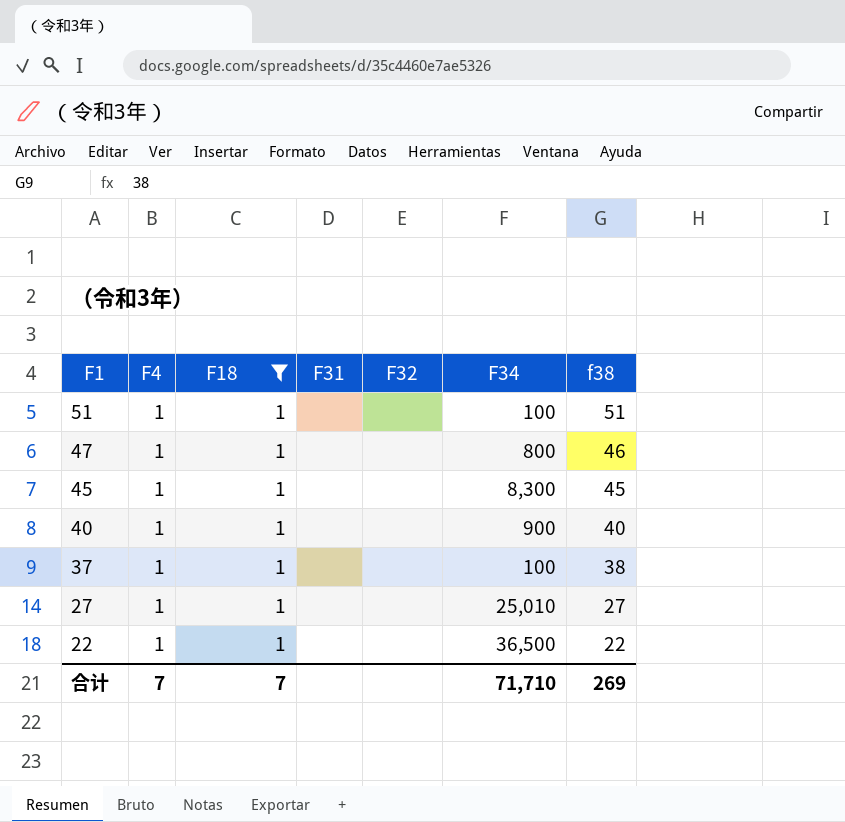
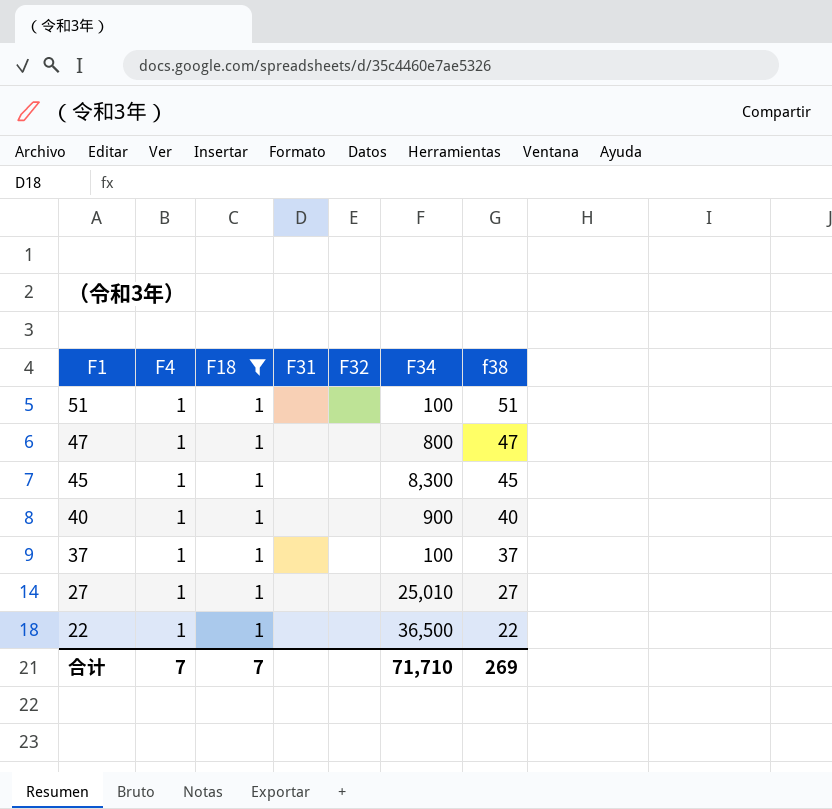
47 | f38: 46 -> 47
37 | f38: 38 -> 37

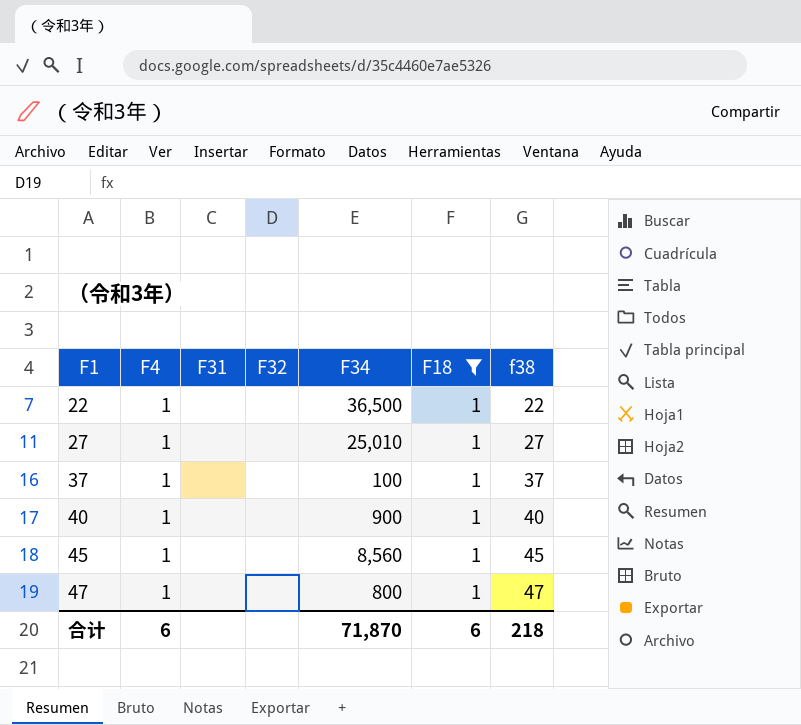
row order: F1 descending -> F1 ascending
column F18 | position: 3 -> 6
row 51: 1 | 1 | none | none | 100 | 51 -> none
45 | F34: 8,300 -> 8,560
合计 | F4: 7 -> 6
合计 | F34: 71,710 -> 71,870
合计 | F18: 7 -> 6
合计 | f38: 269 -> 218

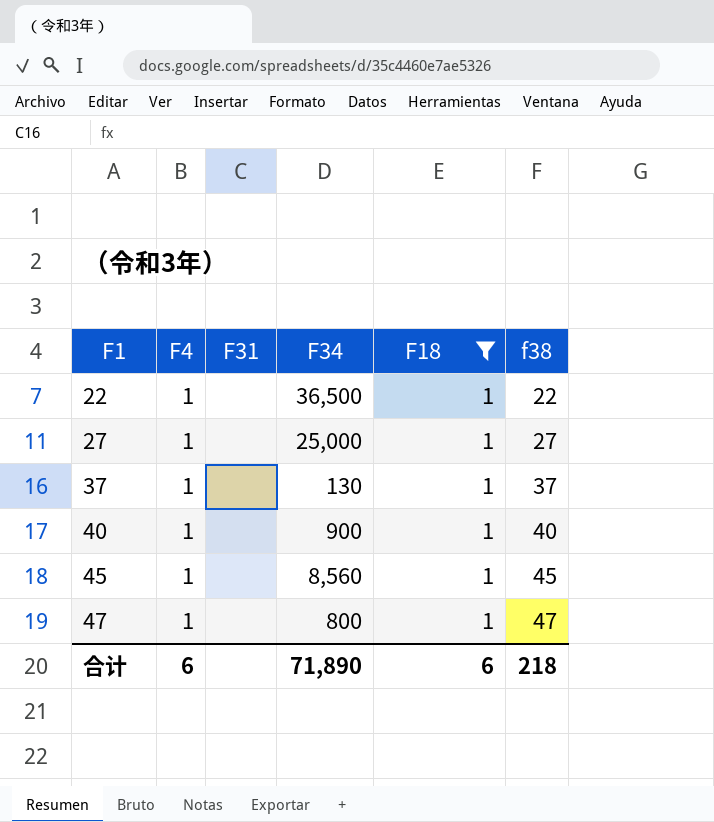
column F32 | position: 4 -> none
27 | F34: 25,010 -> 25,000
37 | F34: 100 -> 130
合计 | F34: 71,870 -> 71,890

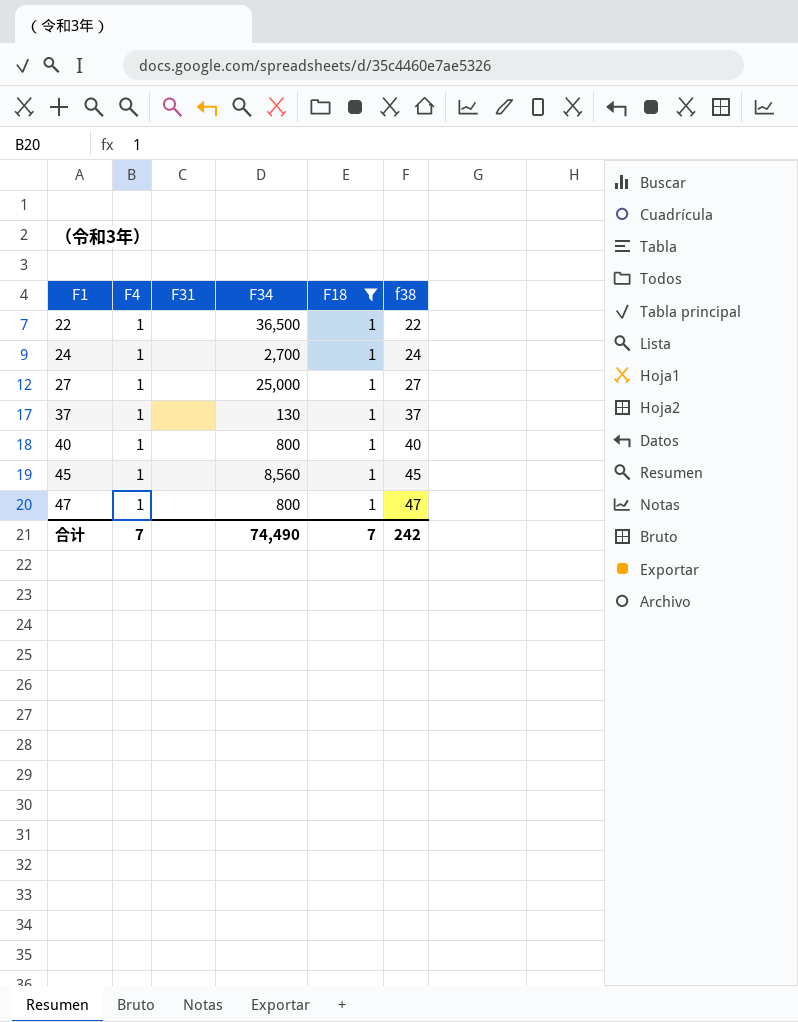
row 24: none -> 1 | none | 2,700 | 1 | 24
40 | F34: 900 -> 800
合计 | F4: 6 -> 7
合计 | F34: 71,890 -> 74,490
合计 | F18: 6 -> 7
合计 | f38: 218 -> 242

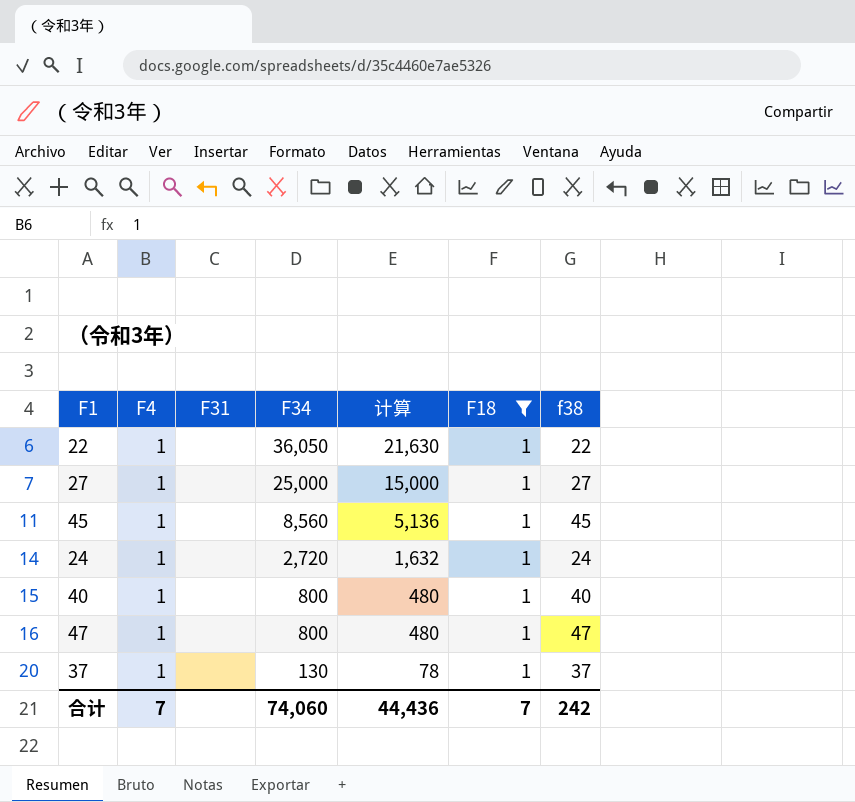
row order: F1 ascending -> F34 descending
column 计算 | formula: none -> [F34] * 0.6
22 | F34: 36,500 -> 36,050
24 | F34: 2,700 -> 2,720
合计 | F34: 74,490 -> 74,060

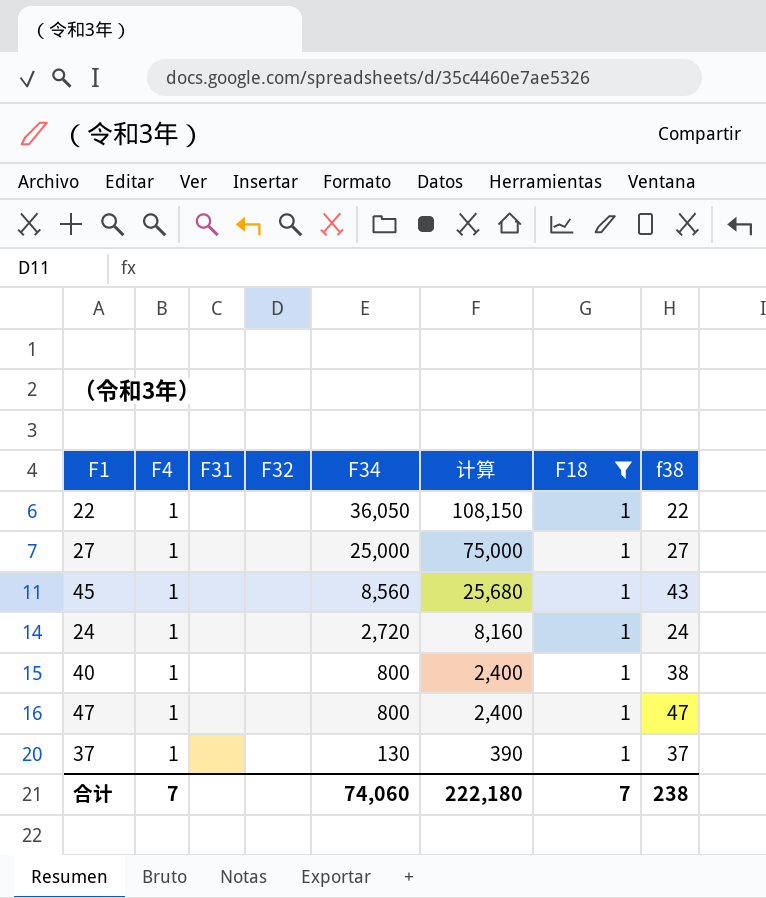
column F32 | position: none -> 4
column 计算 | formula: [F34] * 0.6 -> [F34] * 3
45 | f38: 45 -> 43
40 | f38: 40 -> 38
合计 | 计算: 44,436 -> 222,180
合计 | f38: 242 -> 238

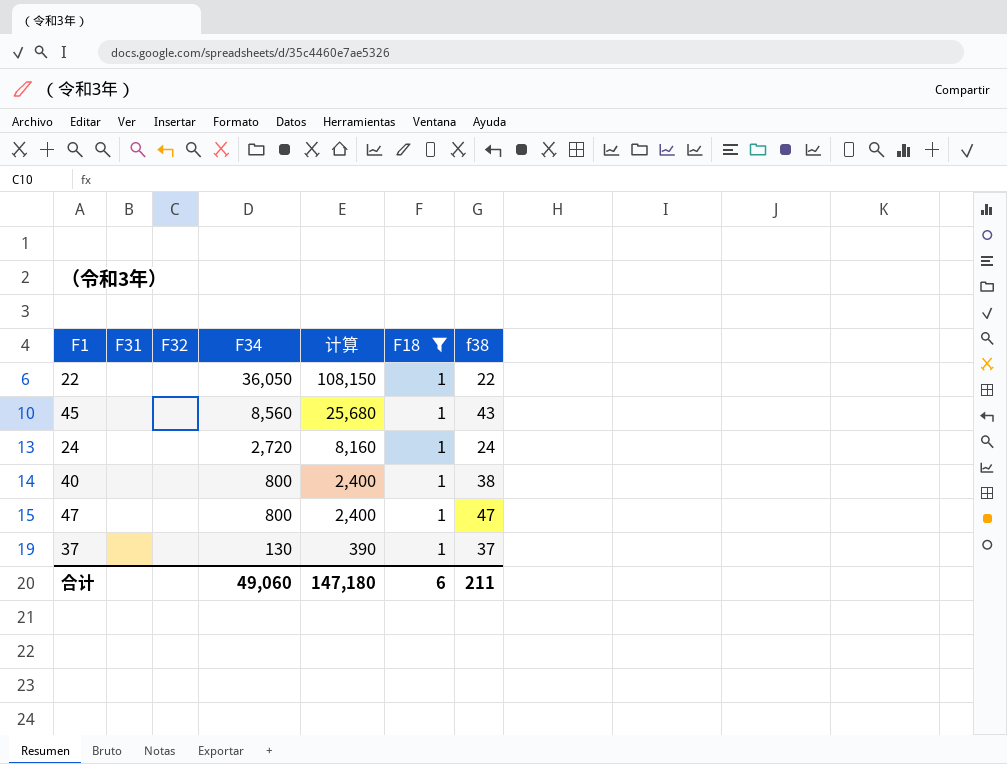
column F4 | position: 2 -> none
row 27: 1 | none | none | 25,000 | 75,000 | 1 | 27 -> none
合计 | F34: 74,060 -> 49,060
合计 | 计算: 222,180 -> 147,180
合计 | F18: 7 -> 6
合计 | f38: 238 -> 211

